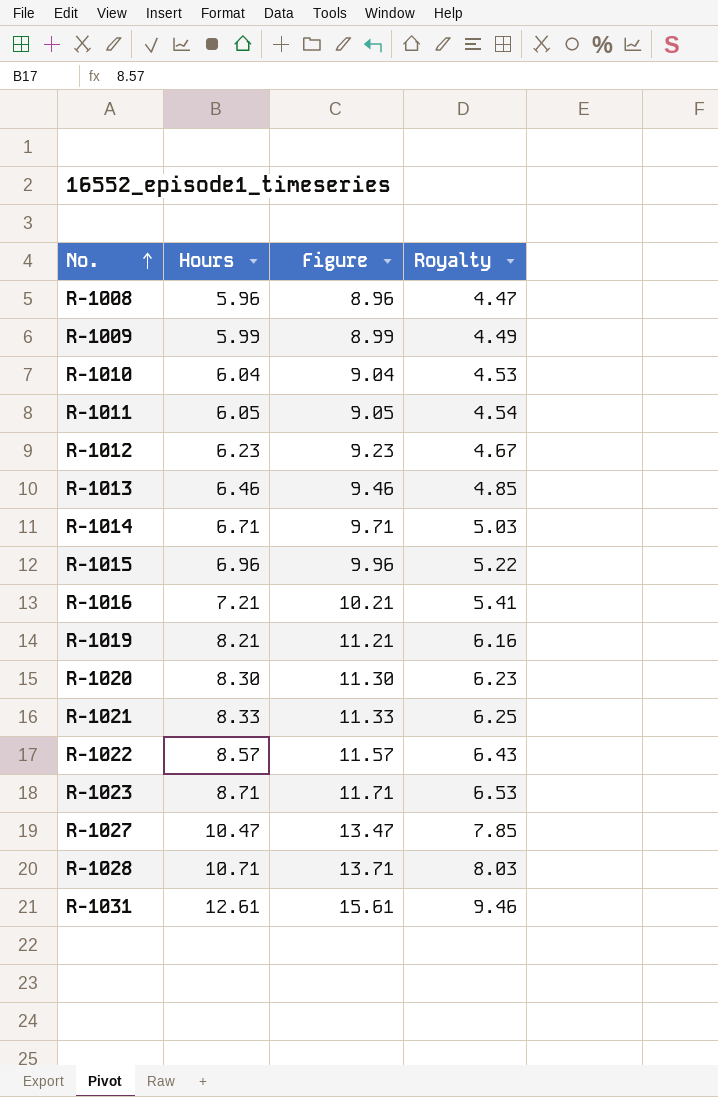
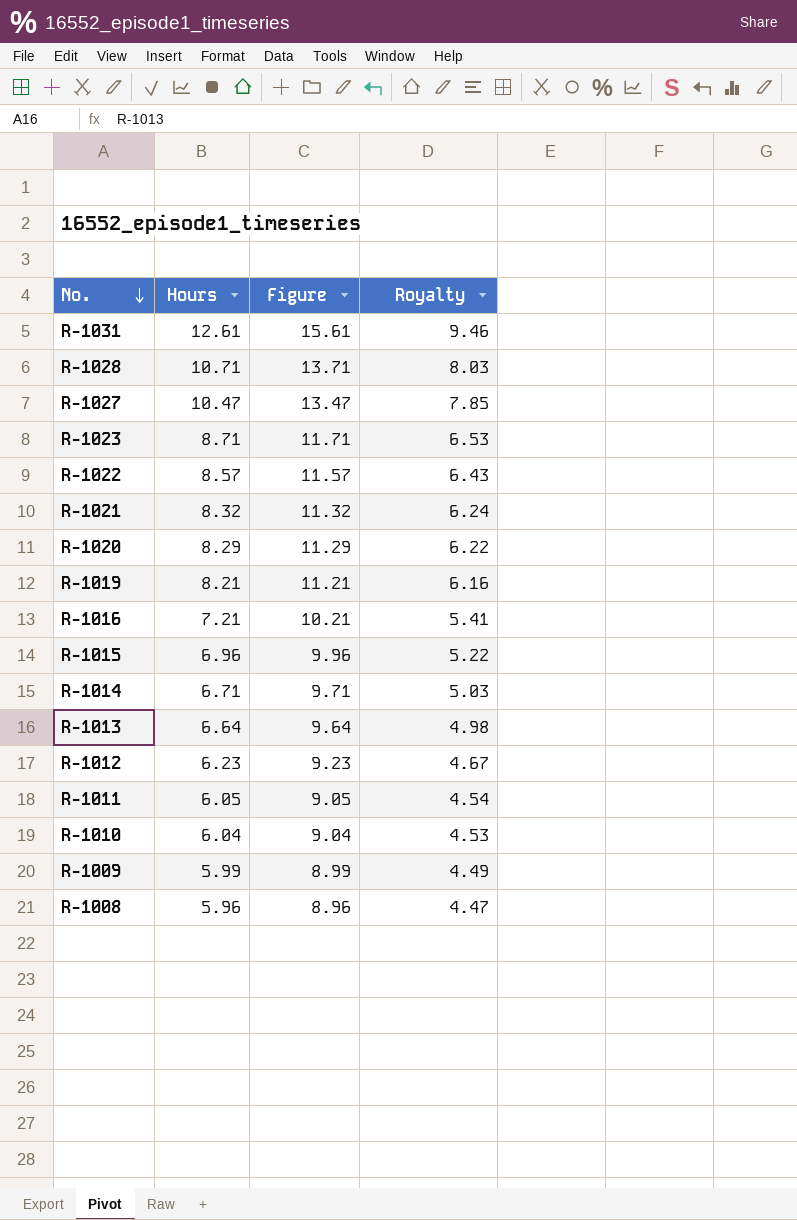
row order: No. ascending -> No. descending
R-1021 | Hours: 8.33 -> 8.32
R-1021 | Figure: 11.33 -> 11.32
R-1021 | Royalty: 6.25 -> 6.24
R-1020 | Hours: 8.30 -> 8.29
R-1020 | Figure: 11.30 -> 11.29
R-1020 | Royalty: 6.23 -> 6.22
R-1013 | Hours: 6.46 -> 6.64
R-1013 | Figure: 9.46 -> 9.64
R-1013 | Royalty: 4.85 -> 4.98

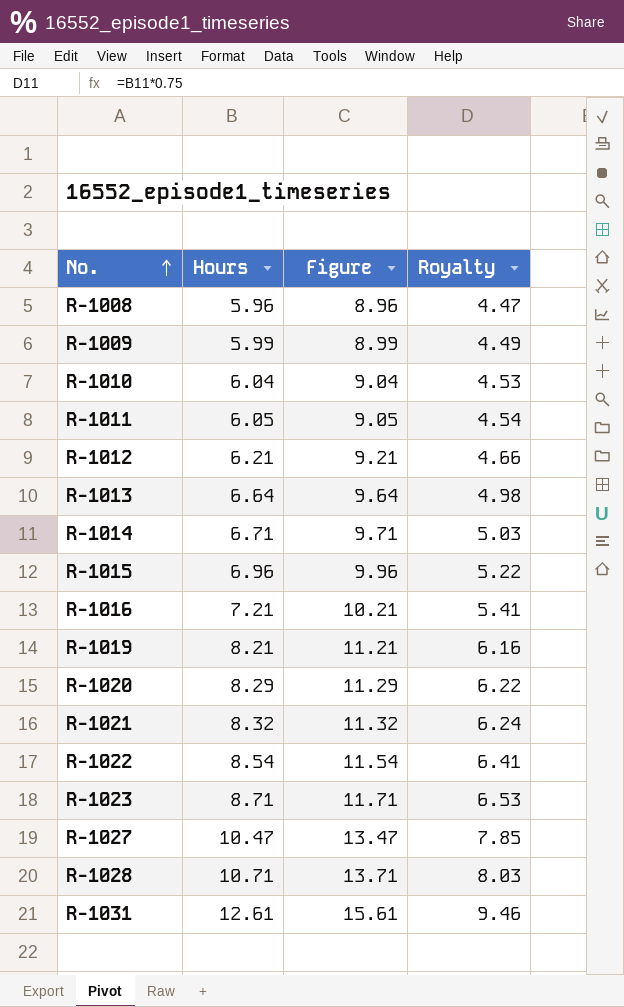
row order: No. descending -> No. ascending
R-1012 | Hours: 6.23 -> 6.21
R-1012 | Figure: 9.23 -> 9.21
R-1012 | Royalty: 4.67 -> 4.66
R-1022 | Hours: 8.57 -> 8.54
R-1022 | Figure: 11.57 -> 11.54
R-1022 | Royalty: 6.43 -> 6.41

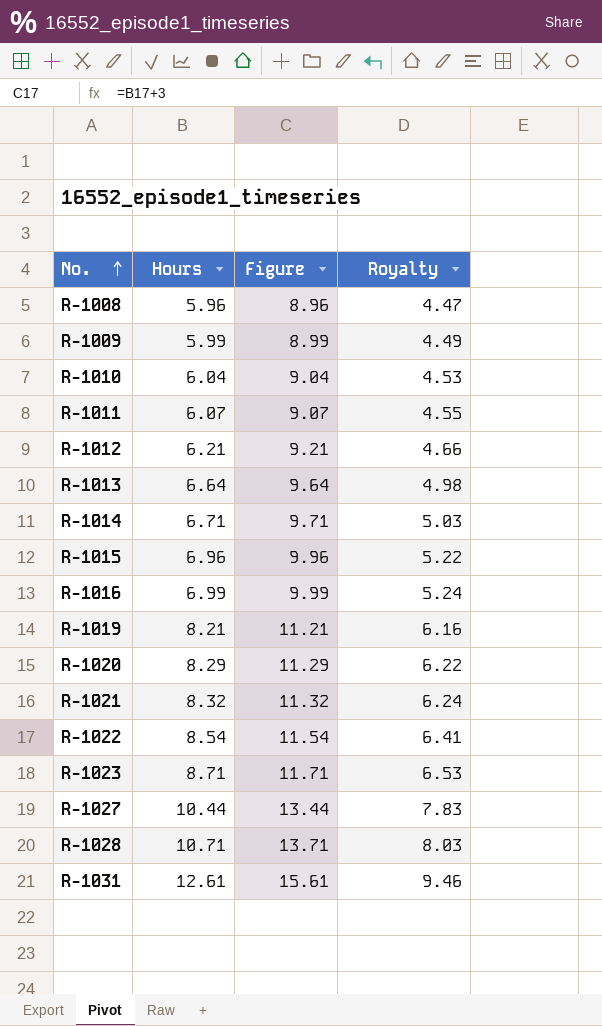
R-1011 | Hours: 6.05 -> 6.07
R-1011 | Figure: 9.05 -> 9.07
R-1011 | Royalty: 4.54 -> 4.55
R-1016 | Hours: 7.21 -> 6.99
R-1016 | Figure: 10.21 -> 9.99
R-1016 | Royalty: 5.41 -> 5.24
R-1027 | Hours: 10.47 -> 10.44
R-1027 | Figure: 13.47 -> 13.44
R-1027 | Royalty: 7.85 -> 7.83

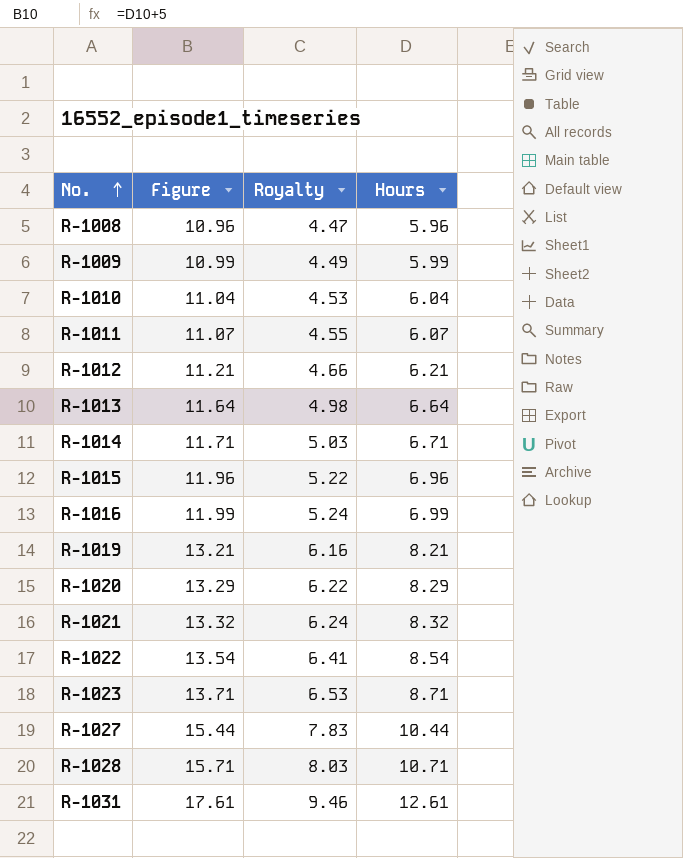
column Figure | formula: [Hours] + 3 -> [Hours] + 5
column Hours | position: 2 -> 4

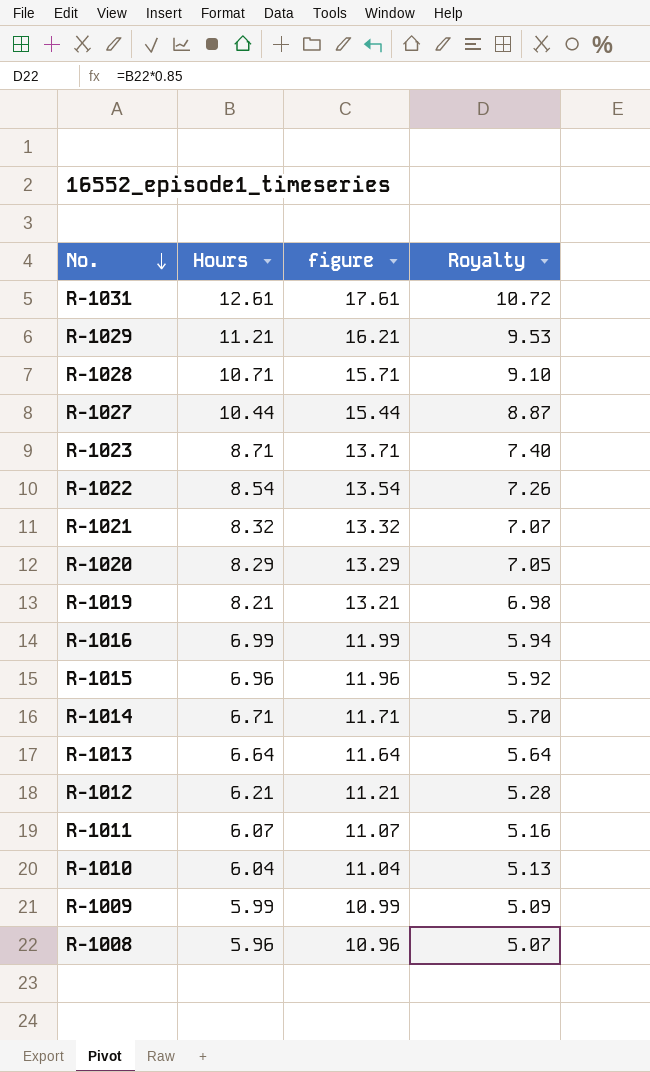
row order: No. ascending -> No. descending
column Hours | position: 4 -> 2
column name: Figure -> figure
column Royalty | formula: [Hours] * 0.75 -> [Hours] * 0.85
row R-1029: none -> 11.21 | 16.21 | 9.53

